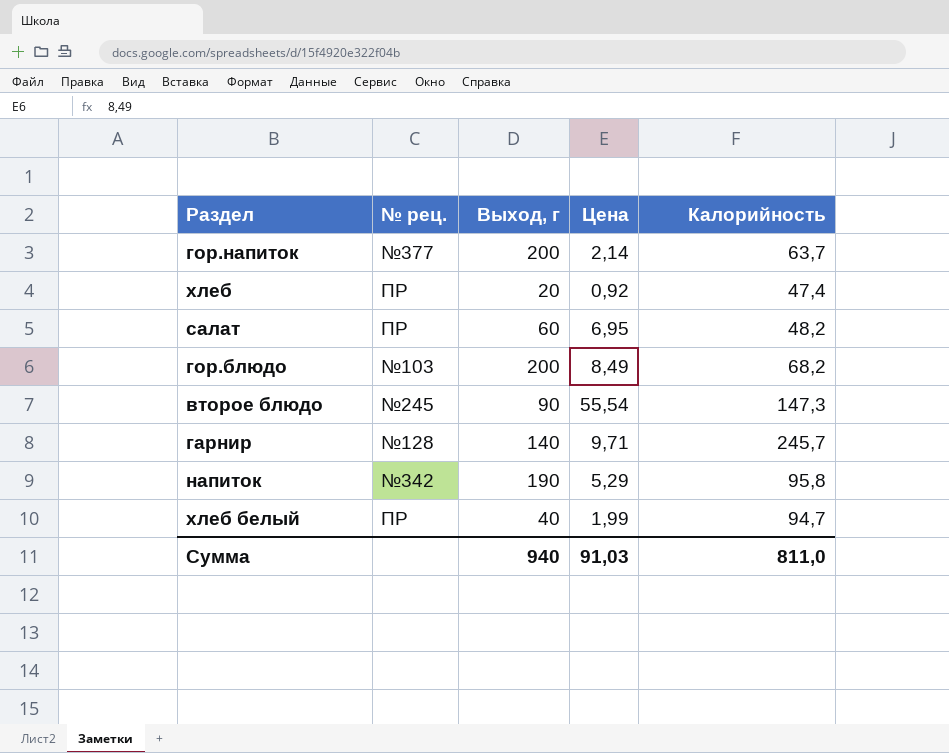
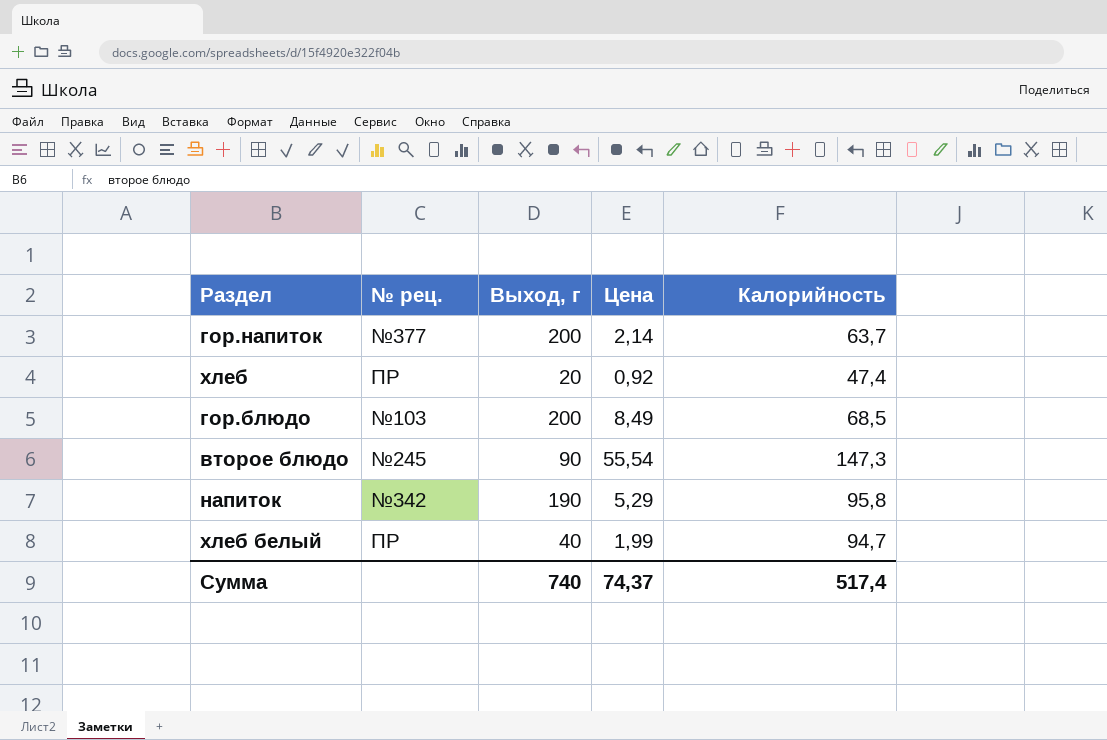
row салат: ПР | 60 | 6,95 | 48,2 -> none
row гарнир: №128 | 140 | 9,71 | 245,7 -> none
гор.блюдо | Калорийность: 68,2 -> 68,5
Сумма | Выход, г: 940 -> 740
Сумма | Цена: 91,03 -> 74,37
Сумма | Калорийность: 811,0 -> 517,4

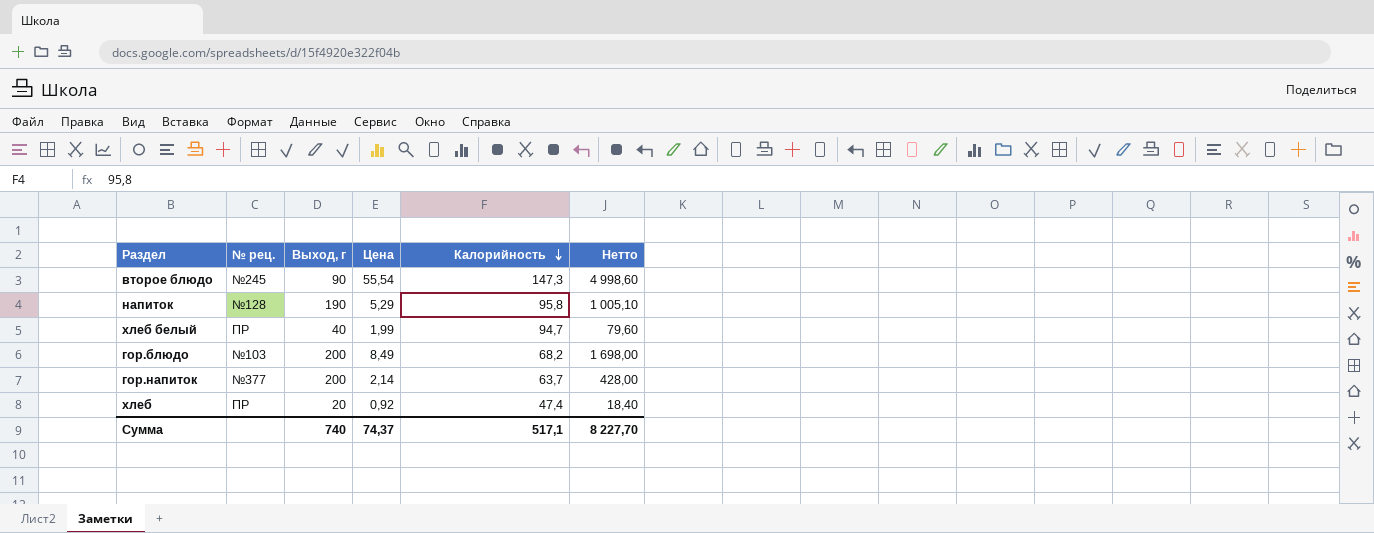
row order: none -> Калорийность descending
column Нетто | formula: none -> [Выход, г] * [Цена]
напиток | № рец.: №342 -> №128
гор.блюдо | Калорийность: 68,5 -> 68,2
Сумма | Калорийность: 517,4 -> 517,1

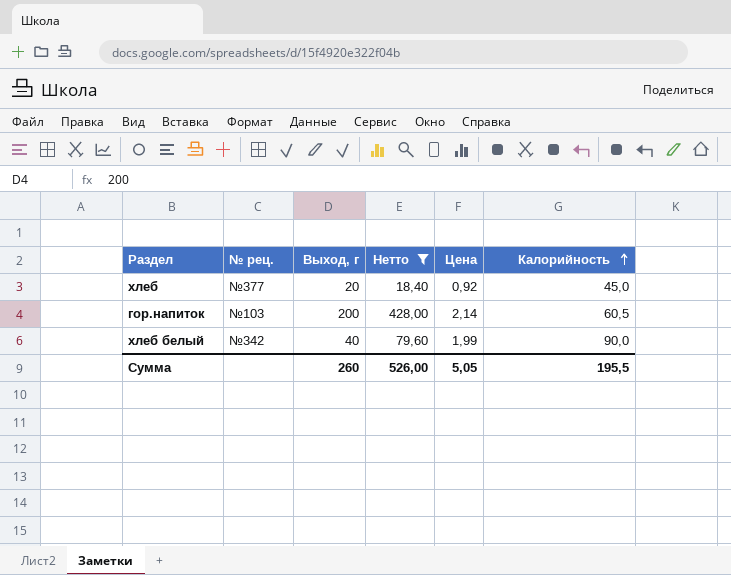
filter: none -> Нетто <= 428,00
row order: Калорийность descending -> Калорийность ascending
column Нетто | position: 6 -> 4
хлеб | № рец.: ПР -> №377
хлеб | Калорийность: 47,4 -> 45,0
гор.напиток | № рец.: №377 -> №103
гор.напиток | Калорийность: 63,7 -> 60,5
хлеб белый | № рец.: ПР -> №342
хлеб белый | Калорийность: 94,7 -> 90,0
Сумма | Выход, г: 740 -> 260
Сумма | Нетто: 8 227,70 -> 526,00
Сумма | Цена: 74,37 -> 5,05
Сумма | Калорийность: 517,1 -> 195,5

